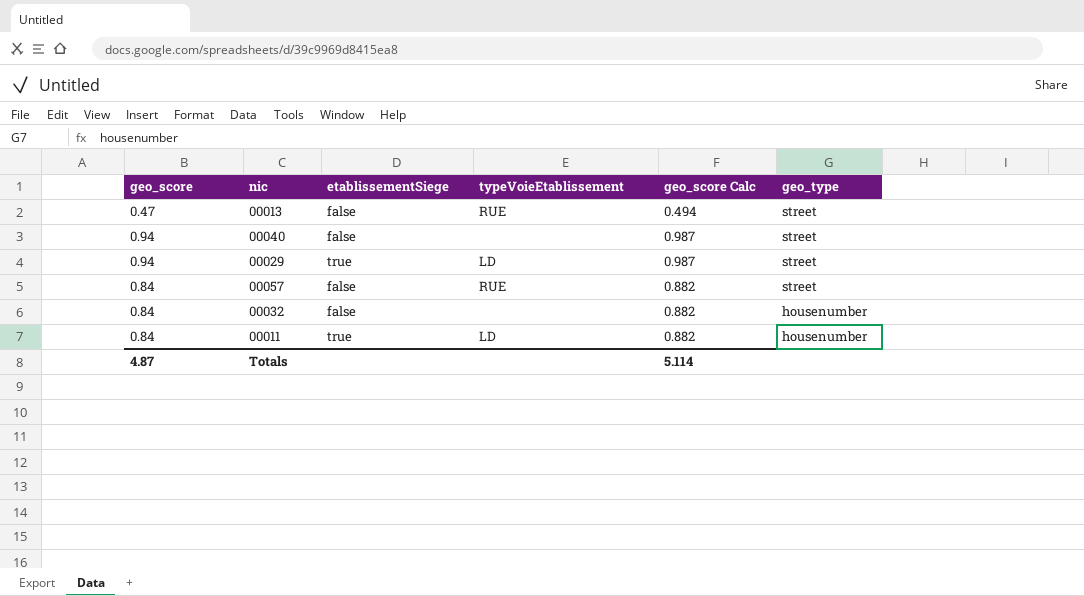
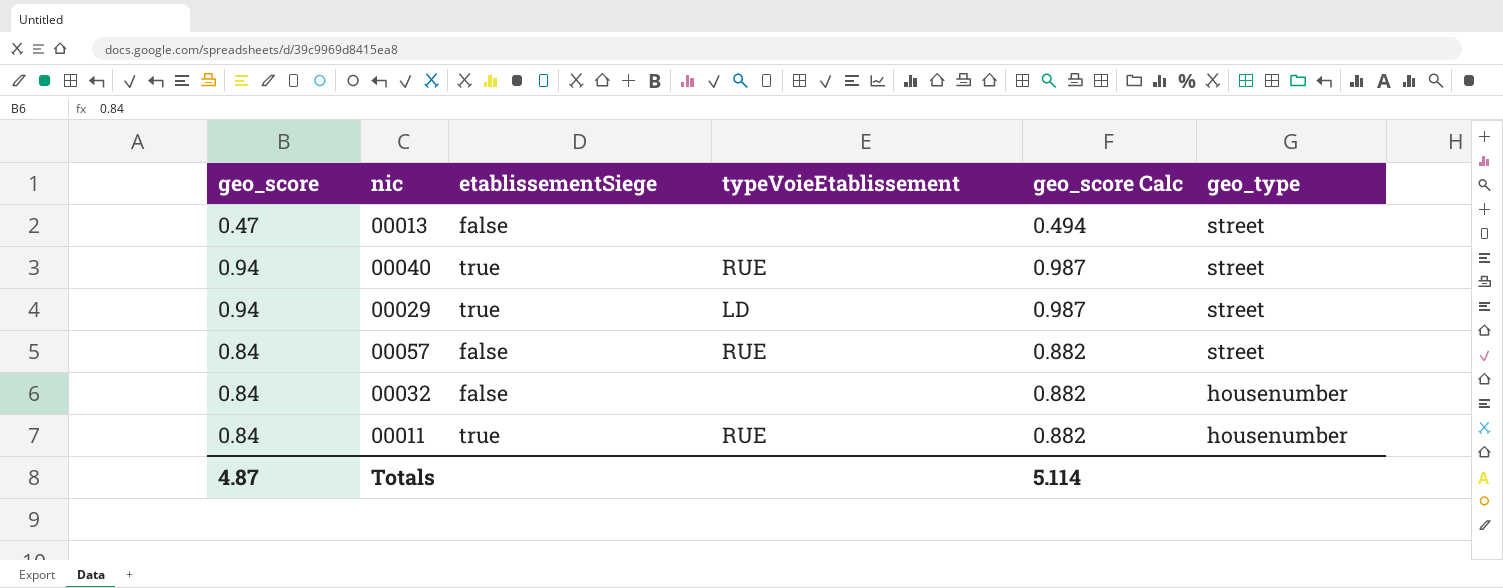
00013 | typeVoieEtablissement: RUE -> none
00040 | etablissementSiege: false -> true
00040 | typeVoieEtablissement: none -> RUE
00011 | typeVoieEtablissement: LD -> RUE

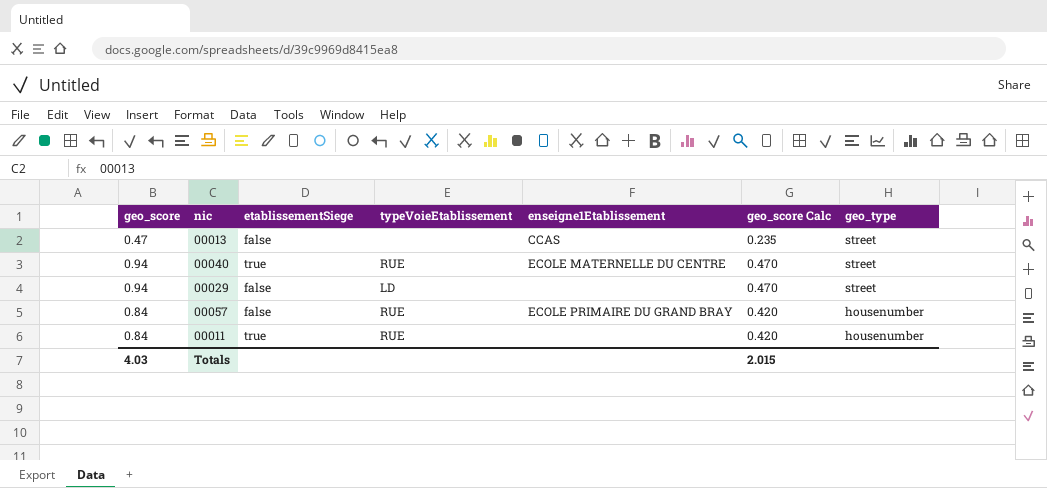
column enseigne1Etablissement | position: none -> 5
column geo_score Calc | formula: [geo_score] * 1.05 -> [geo_score] * 0.5
row 00032: 0.84 | false | none | 0.882 | housenumber -> none
00029 | etablissementSiege: true -> false
00057 | geo_type: street -> housenumber
Totals | geo_score: 4.87 -> 4.03
Totals | geo_score Calc: 5.114 -> 2.015

